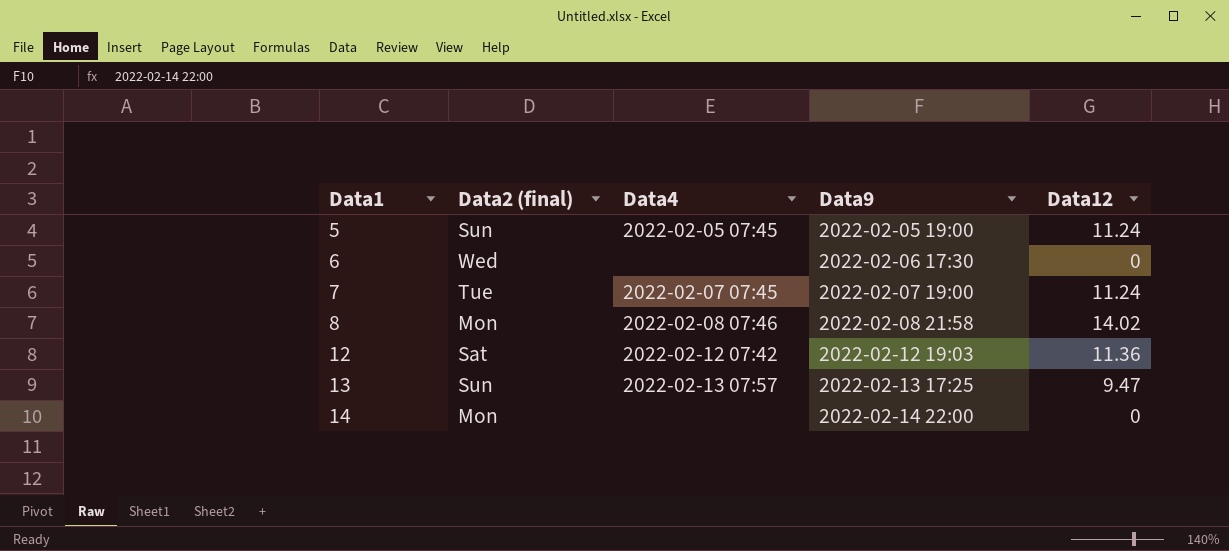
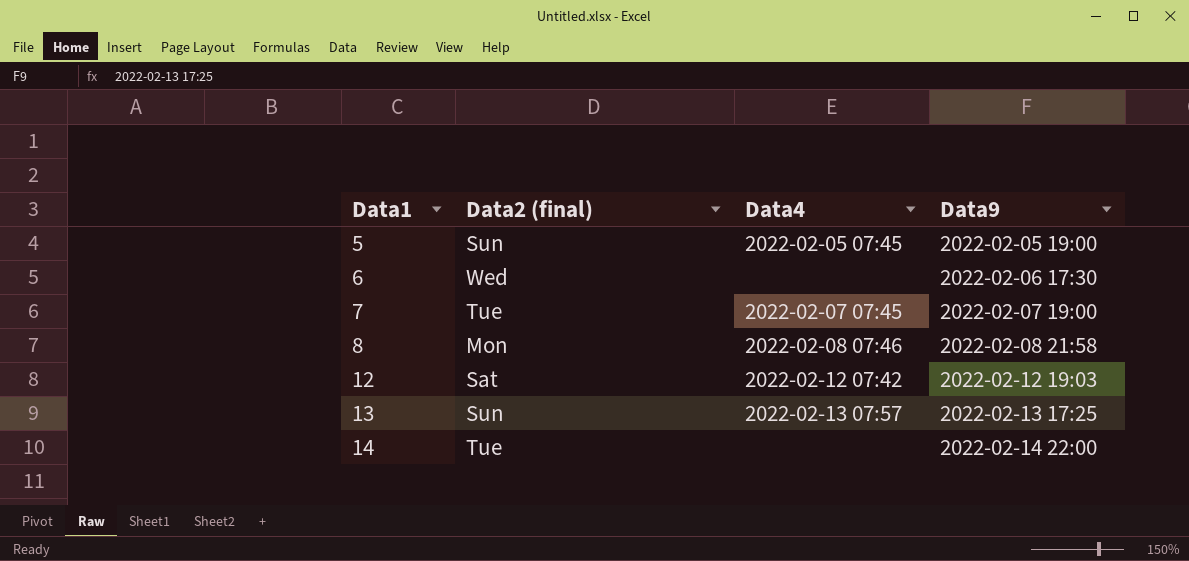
column Data12 | position: 5 -> none
14 | Data2 (final): Mon -> Tue

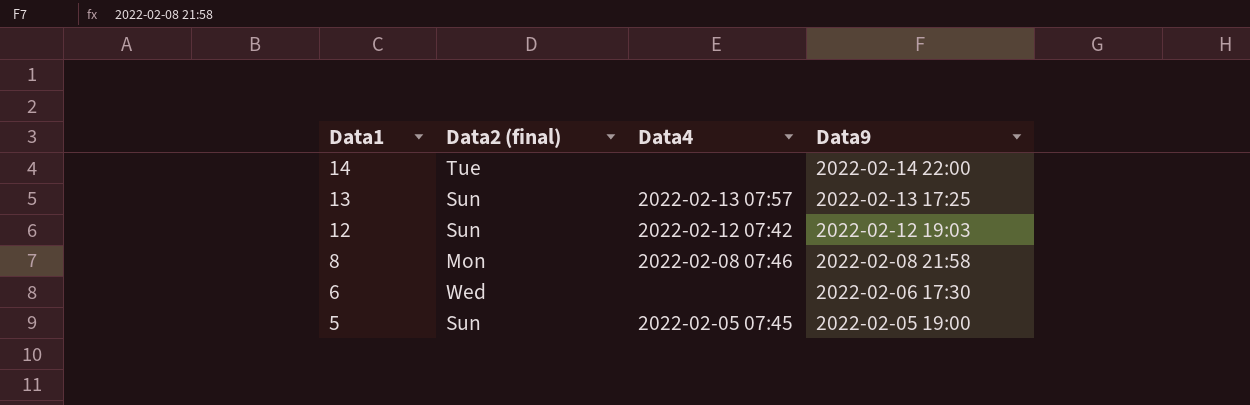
row order: Data1 ascending -> Data1 descending
row 7: Tue | 2022-02-07 07:45 | 2022-02-07 19:00 -> none
12 | Data2 (final): Sat -> Sun

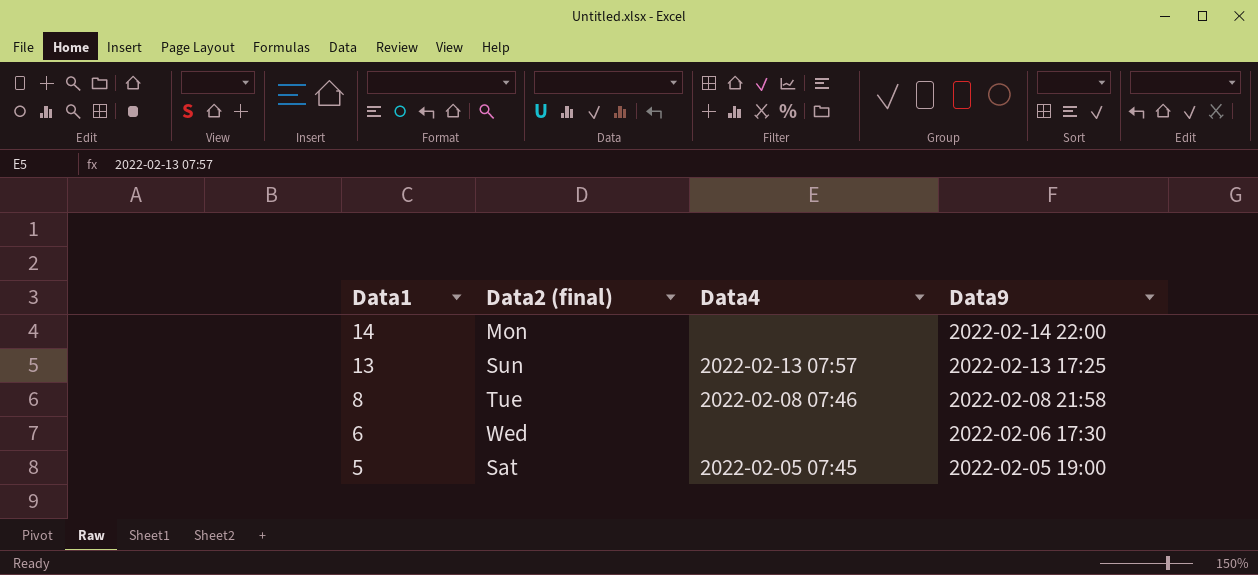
row 12: Sun | 2022-02-12 07:42 | 2022-02-12 19:03 -> none
14 | Data2 (final): Tue -> Mon
8 | Data2 (final): Mon -> Tue
5 | Data2 (final): Sun -> Sat

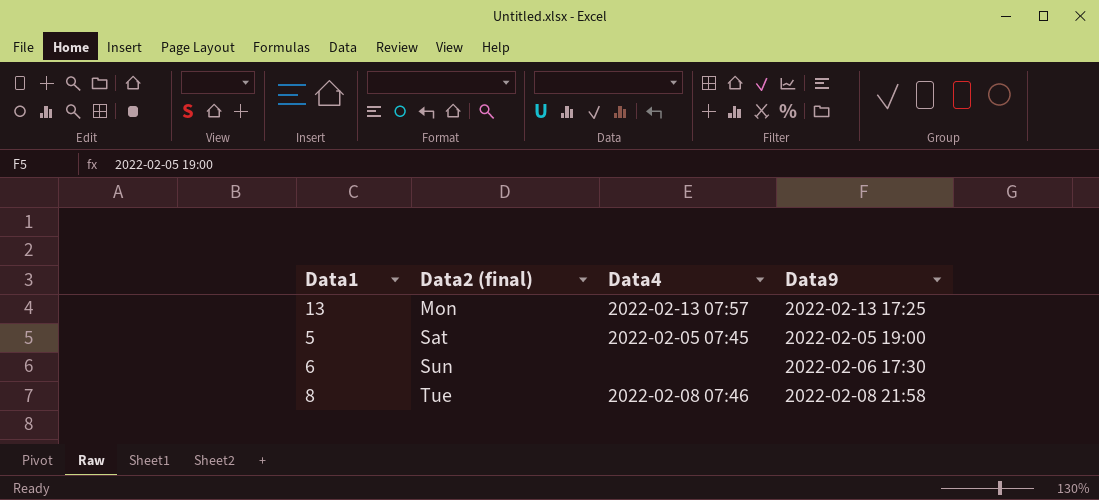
row order: Data1 descending -> Data2 (final) ascending
row 14: Mon | none | 2022-02-14 22:00 -> none
13 | Data2 (final): Sun -> Mon
6 | Data2 (final): Wed -> Sun

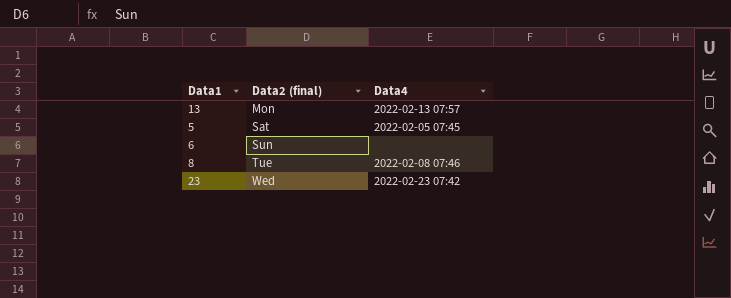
column Data9 | position: 4 -> none
row 23: none -> Wed | 2022-02-23 07:42

